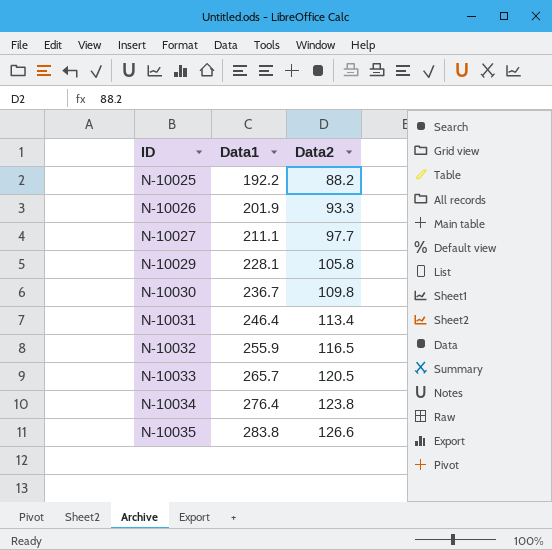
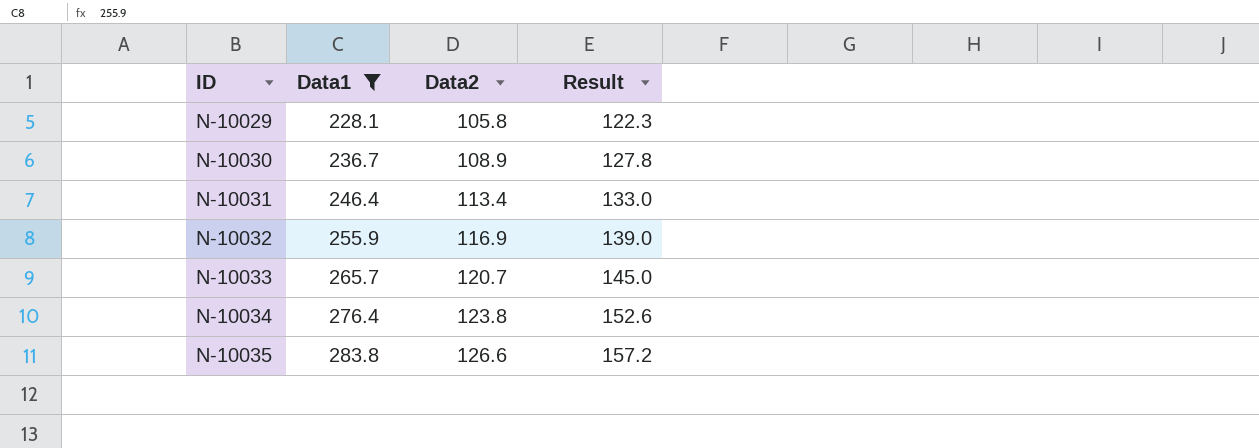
filter: none -> Data1 >= 228.1
column Result | formula: none -> [Data1] - [Data2]
N-10030 | Data2: 109.8 -> 108.9
N-10032 | Data2: 116.5 -> 116.9
N-10033 | Data2: 120.5 -> 120.7

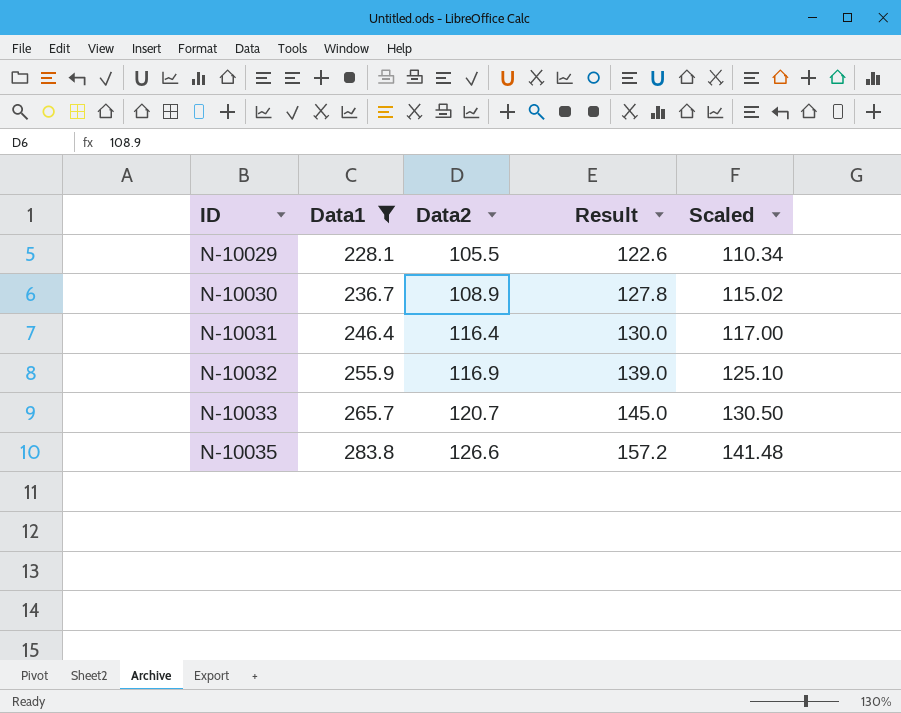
column Scaled | formula: none -> [Result] * 0.9
row N-10034: 276.4 | 123.8 | 152.6 -> none
N-10029 | Data2: 105.8 -> 105.5
N-10029 | Result: 122.3 -> 122.6
N-10031 | Data2: 113.4 -> 116.4
N-10031 | Result: 133.0 -> 130.0

